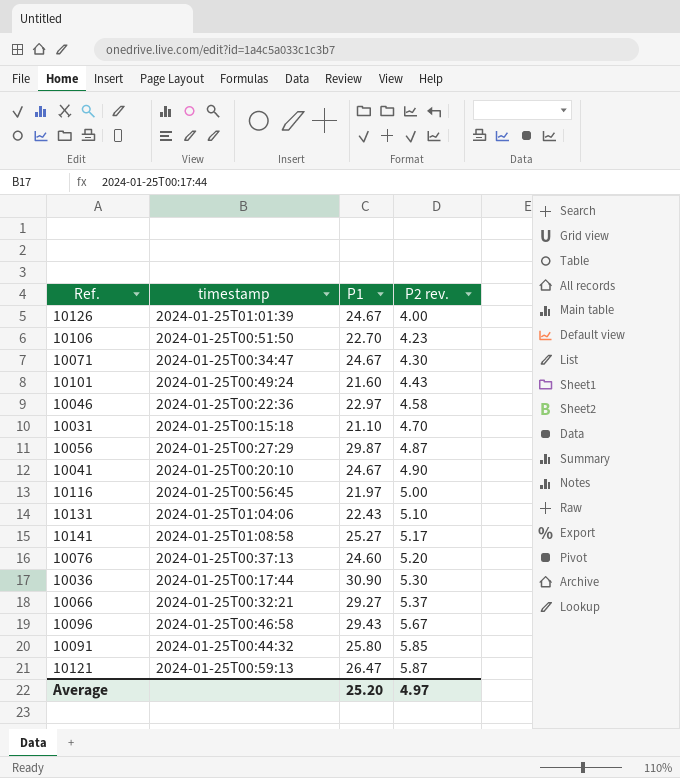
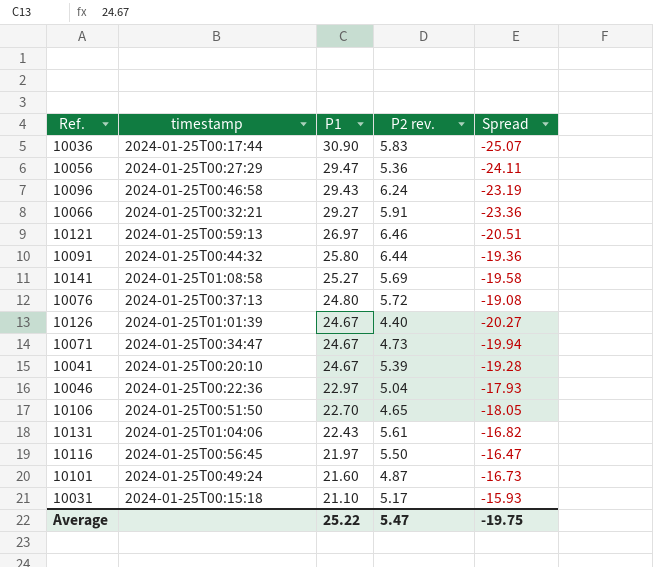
row order: P2 rev. ascending -> P1 descending
column Spread | formula: none -> [P2 rev.] - [P1]
10036 | P2 rev.: 5.30 -> 5.83
10056 | P1: 29.87 -> 29.47
10056 | P2 rev.: 4.87 -> 5.36
10096 | P2 rev.: 5.67 -> 6.24
10066 | P2 rev.: 5.37 -> 5.91
10121 | P1: 26.47 -> 26.97
10121 | P2 rev.: 5.87 -> 6.46
10091 | P2 rev.: 5.85 -> 6.44
10141 | P2 rev.: 5.17 -> 5.69
10076 | P1: 24.60 -> 24.80
10076 | P2 rev.: 5.20 -> 5.72
10126 | P2 rev.: 4.00 -> 4.40
10071 | P2 rev.: 4.30 -> 4.73
10041 | P2 rev.: 4.90 -> 5.39
10046 | P2 rev.: 4.58 -> 5.04
10106 | P2 rev.: 4.23 -> 4.65
10131 | P2 rev.: 5.10 -> 5.61
10116 | P2 rev.: 5.00 -> 5.50
10101 | P2 rev.: 4.43 -> 4.87
10031 | P2 rev.: 4.70 -> 5.17
Average | P1: 25.20 -> 25.22
Average | P2 rev.: 4.97 -> 5.47

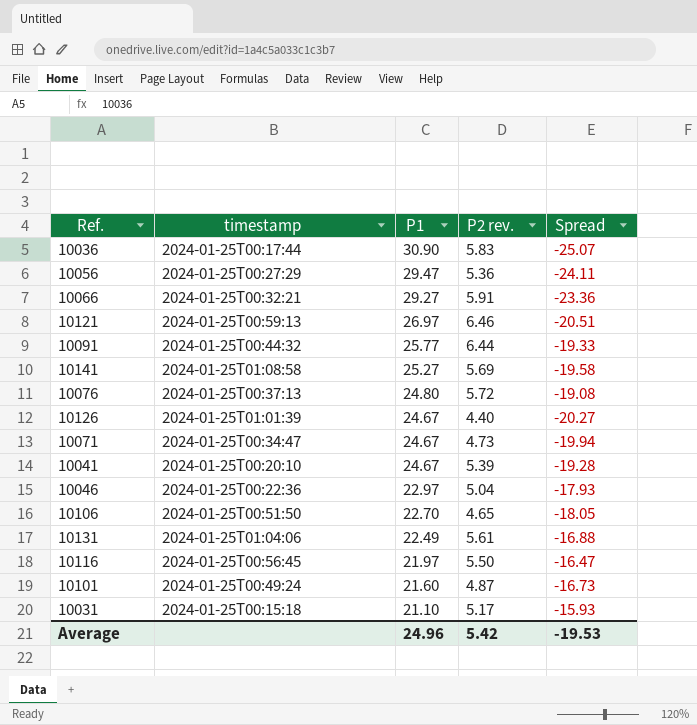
row 10096: 2024-01-25T00:46:58 | 29.43 | 6.24 | -23.19 -> none
10091 | P1: 25.80 -> 25.77
10091 | Spread: -19.36 -> -19.33
10131 | P1: 22.43 -> 22.49
10131 | Spread: -16.82 -> -16.88
Average | P1: 25.22 -> 24.96
Average | P2 rev.: 5.47 -> 5.42
Average | Spread: -19.75 -> -19.53

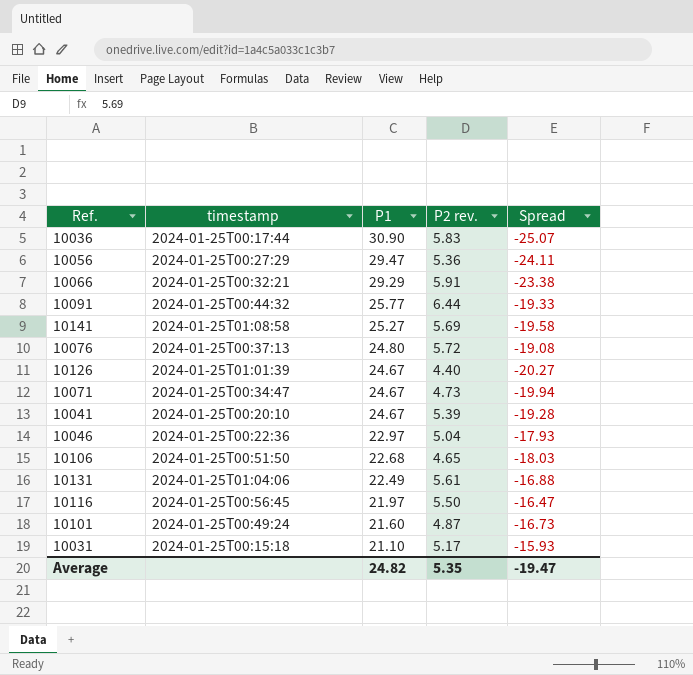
row 10121: 2024-01-25T00:59:13 | 26.97 | 6.46 | -20.51 -> none
10066 | P1: 29.27 -> 29.29
10066 | Spread: -23.36 -> -23.38
10106 | P1: 22.70 -> 22.68
10106 | Spread: -18.05 -> -18.03
Average | P1: 24.96 -> 24.82
Average | P2 rev.: 5.42 -> 5.35
Average | Spread: -19.53 -> -19.47

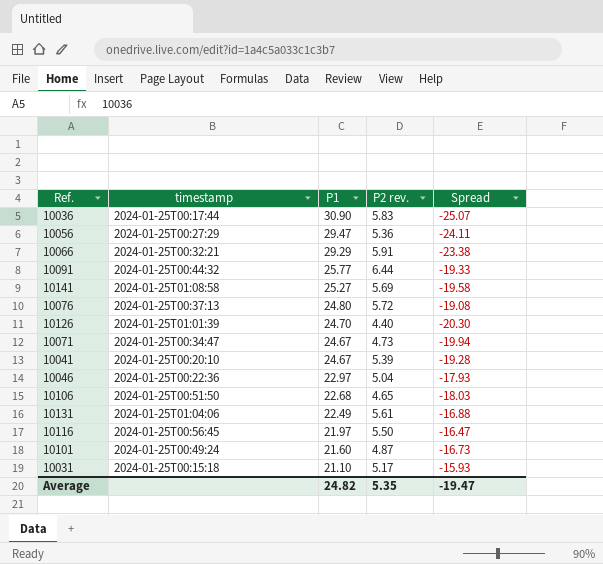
10126 | P1: 24.67 -> 24.70
10126 | Spread: -20.27 -> -20.30

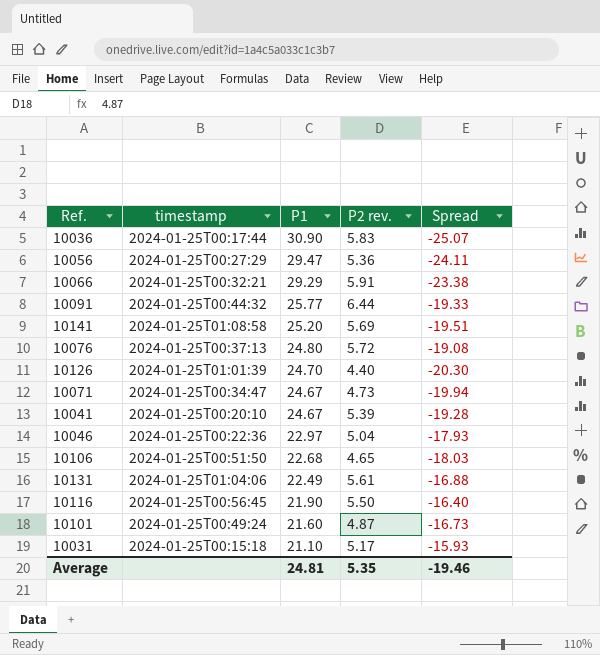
10141 | P1: 25.27 -> 25.20
10141 | Spread: -19.58 -> -19.51
10116 | P1: 21.97 -> 21.90
10116 | Spread: -16.47 -> -16.40
Average | P1: 24.82 -> 24.81
Average | Spread: -19.47 -> -19.46

